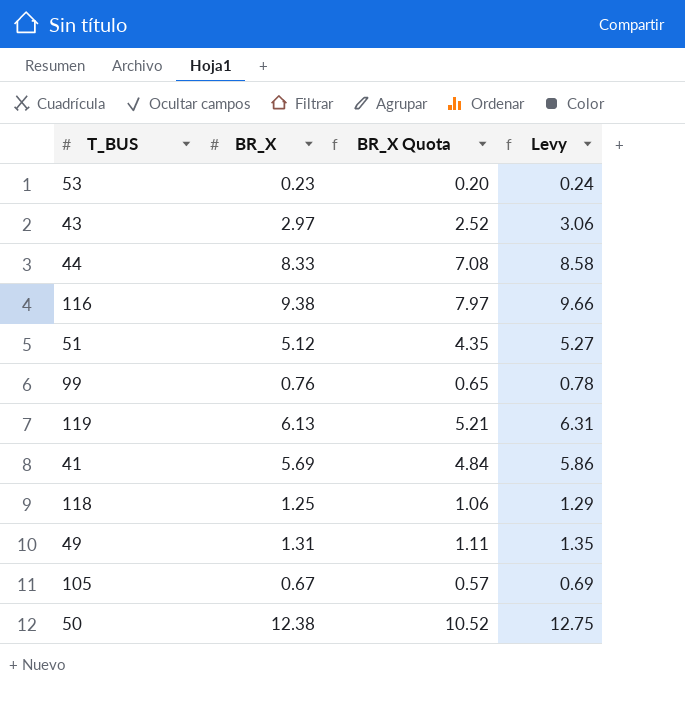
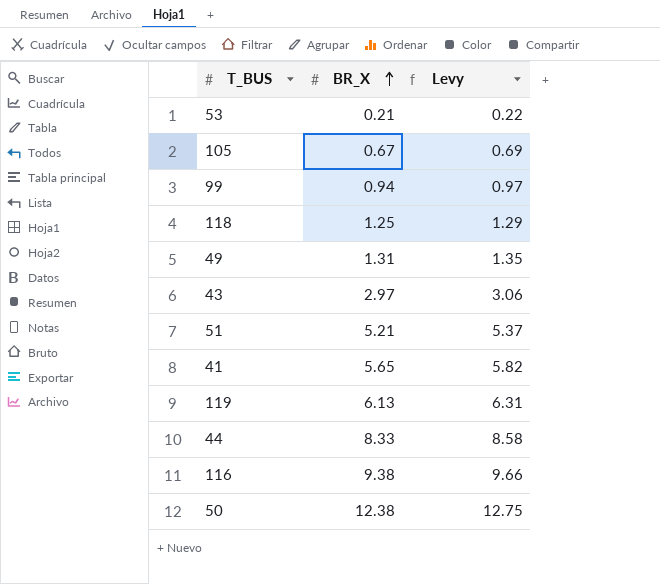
row order: none -> BR_X ascending
column BR_X Quota | formula: [BR_X] * 0.85 -> none
53 | BR_X: 0.23 -> 0.21
53 | Levy: 0.24 -> 0.22
99 | BR_X: 0.76 -> 0.94
99 | Levy: 0.78 -> 0.97
51 | BR_X: 5.12 -> 5.21
51 | Levy: 5.27 -> 5.37
41 | BR_X: 5.69 -> 5.65
41 | Levy: 5.86 -> 5.82

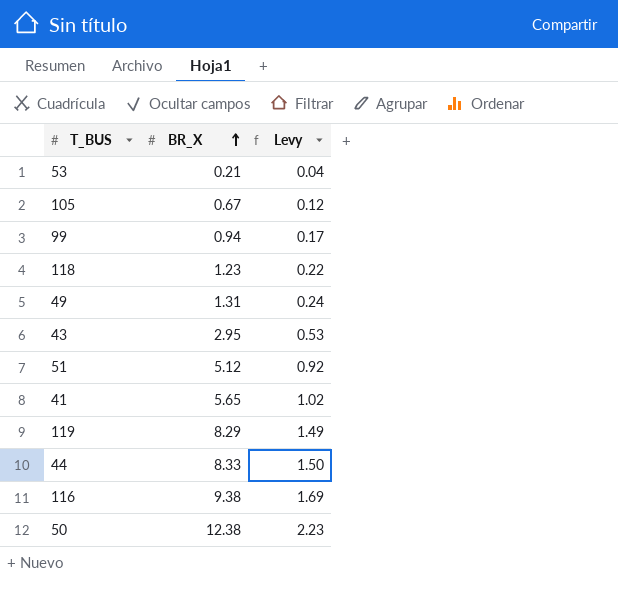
column Levy | formula: [BR_X] * 1.03 -> [BR_X] * 0.18
118 | BR_X: 1.25 -> 1.23
43 | BR_X: 2.97 -> 2.95
51 | BR_X: 5.21 -> 5.12
119 | BR_X: 6.13 -> 8.29

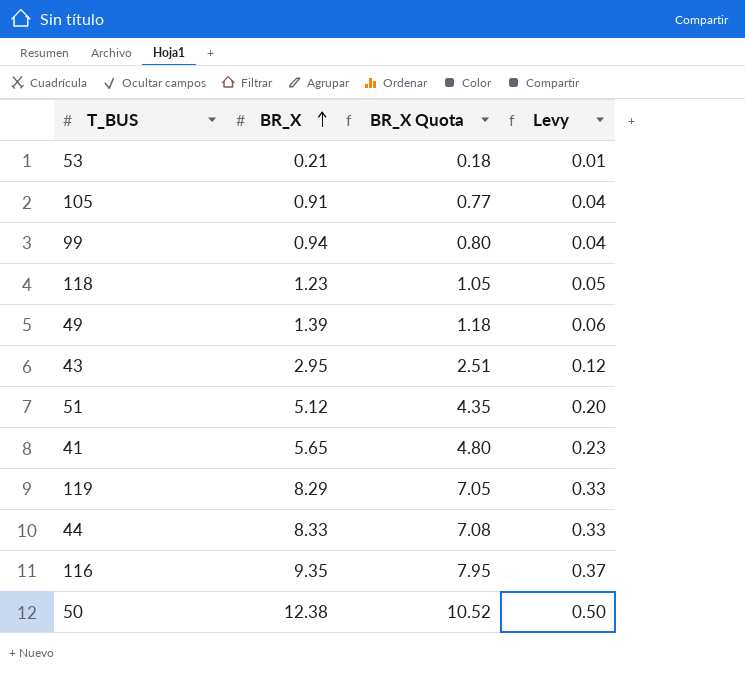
column BR_X Quota | formula: none -> [BR_X] * 0.85
column Levy | formula: [BR_X] * 0.18 -> [BR_X] * 0.04
105 | BR_X: 0.67 -> 0.91
49 | BR_X: 1.31 -> 1.39
116 | BR_X: 9.38 -> 9.35

